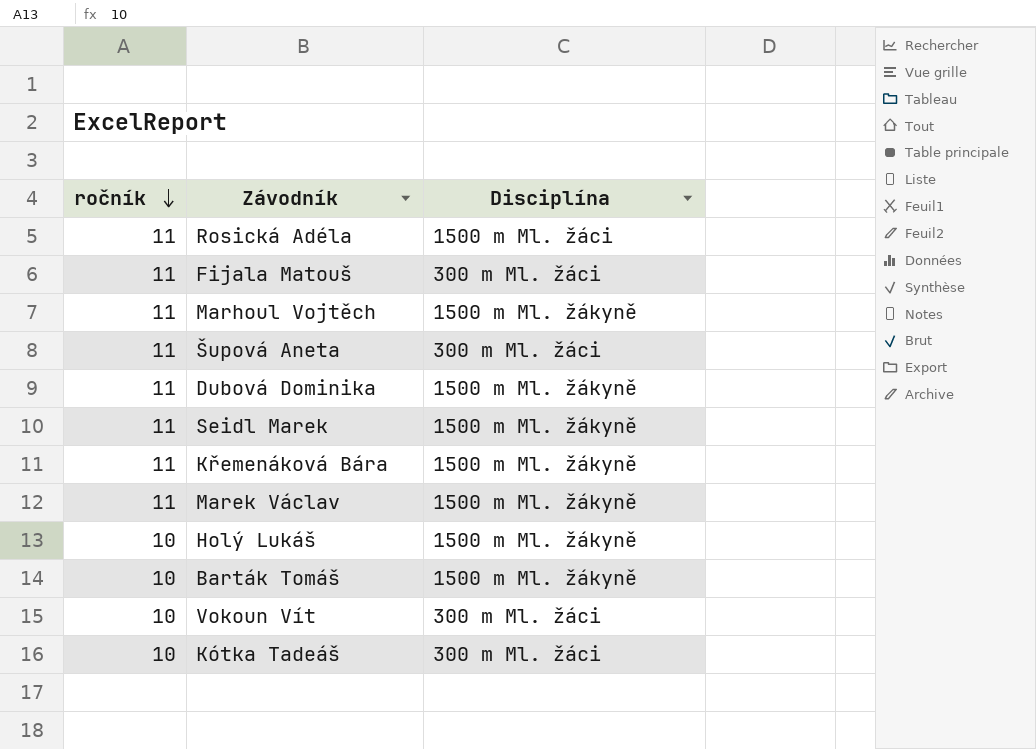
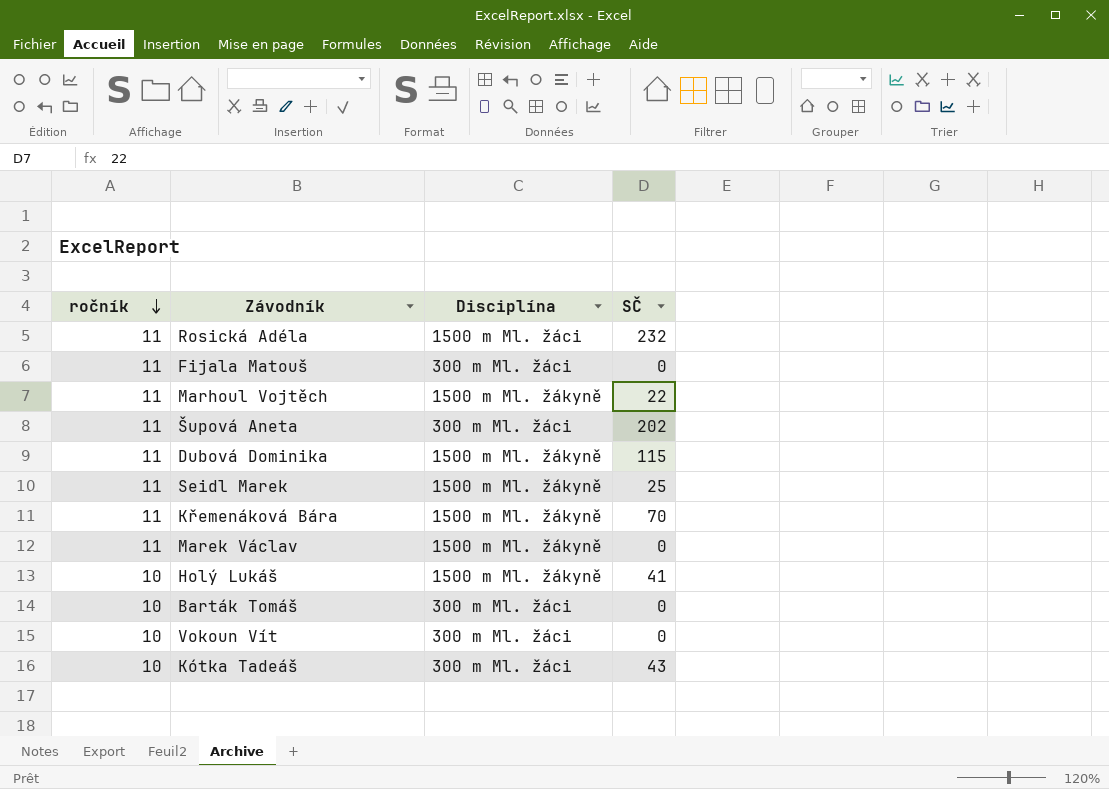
column SČ | position: none -> 4
Barták Tomáš | Disciplína: 1500 m Ml. žákyně -> 300 m Ml. žáci

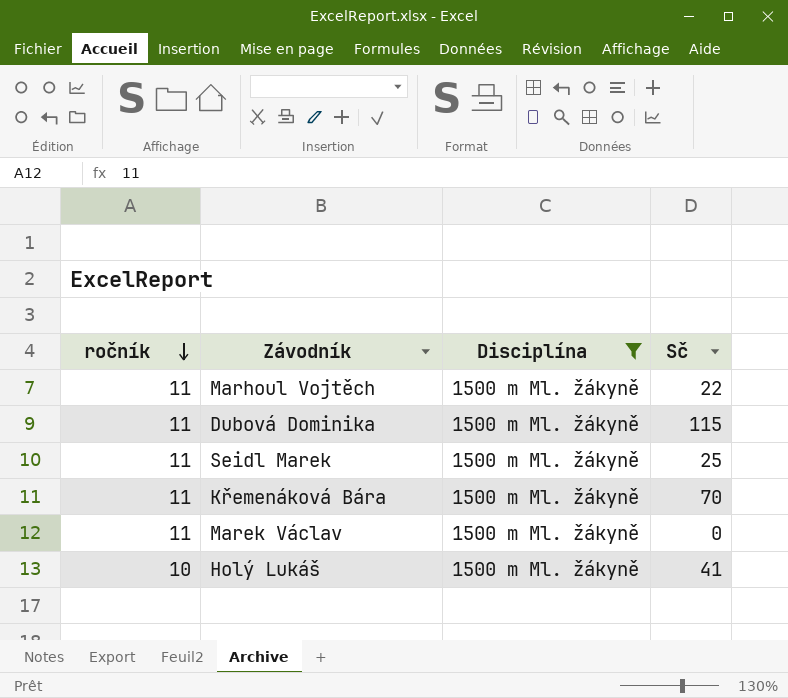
filter: none -> Disciplína = 1500 m Ml. žákyně
column name: SČ -> Sč

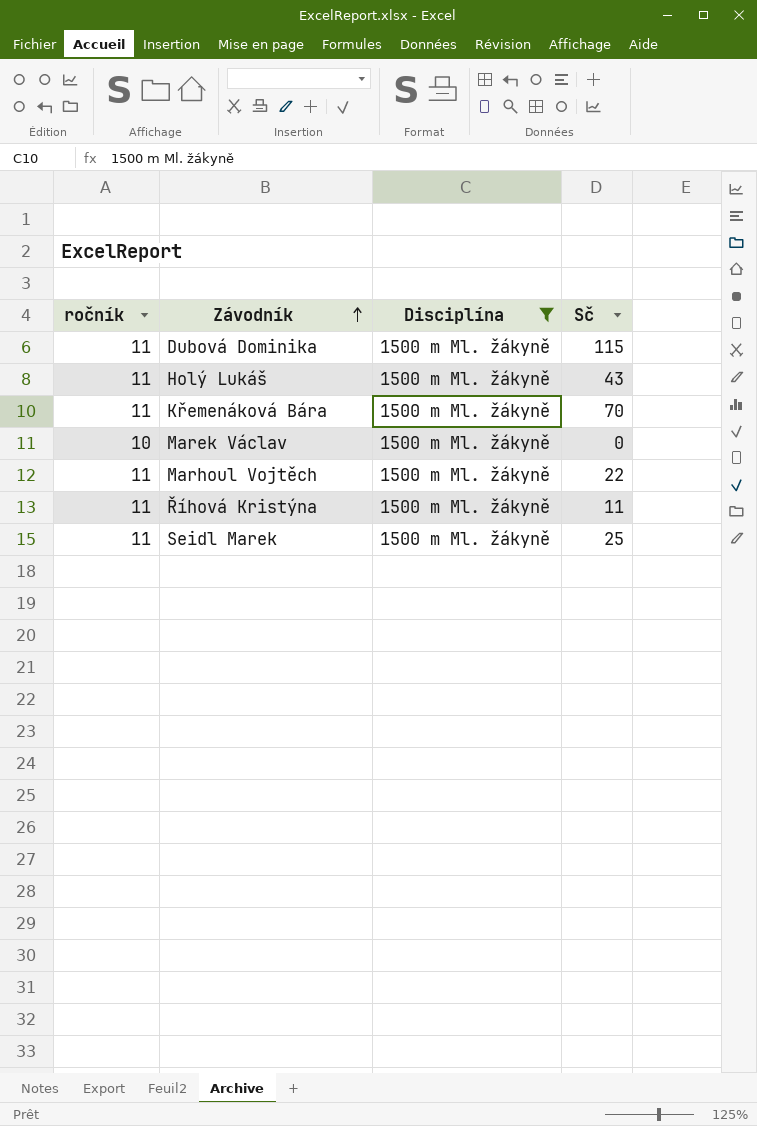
row order: ročník descending -> Závodník ascending
Holý Lukáš | ročník: 10 -> 11
Holý Lukáš | Sč: 41 -> 43
Marek Václav | ročník: 11 -> 10
row Říhová Kristýna: none -> 11 | 1500 m Ml. žákyně | 11

